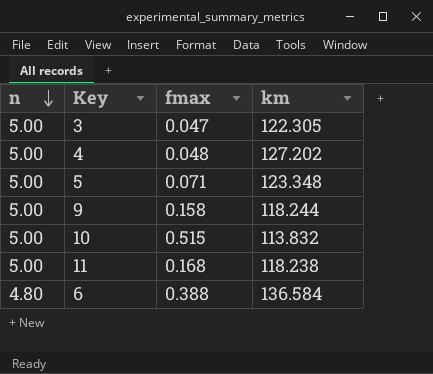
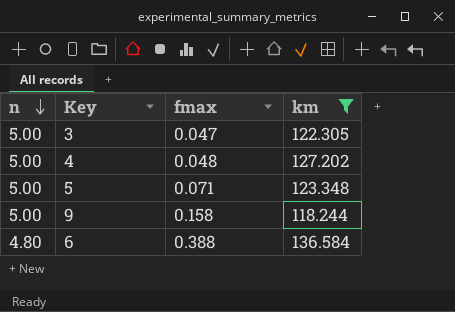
filter: none -> km >= 118.244

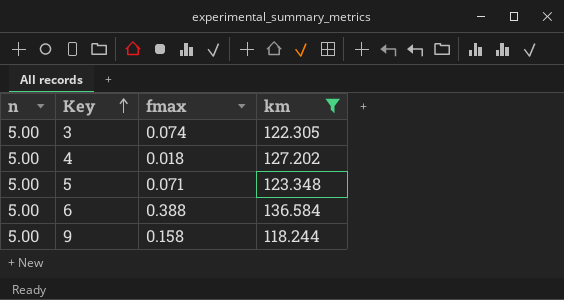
row order: n descending -> Key ascending
3 | fmax: 0.047 -> 0.074
4 | fmax: 0.048 -> 0.018
6 | n: 4.80 -> 5.00

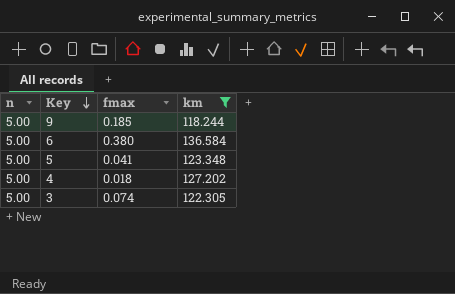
row order: Key ascending -> Key descending
9 | fmax: 0.158 -> 0.185
6 | fmax: 0.388 -> 0.380
5 | fmax: 0.071 -> 0.041

